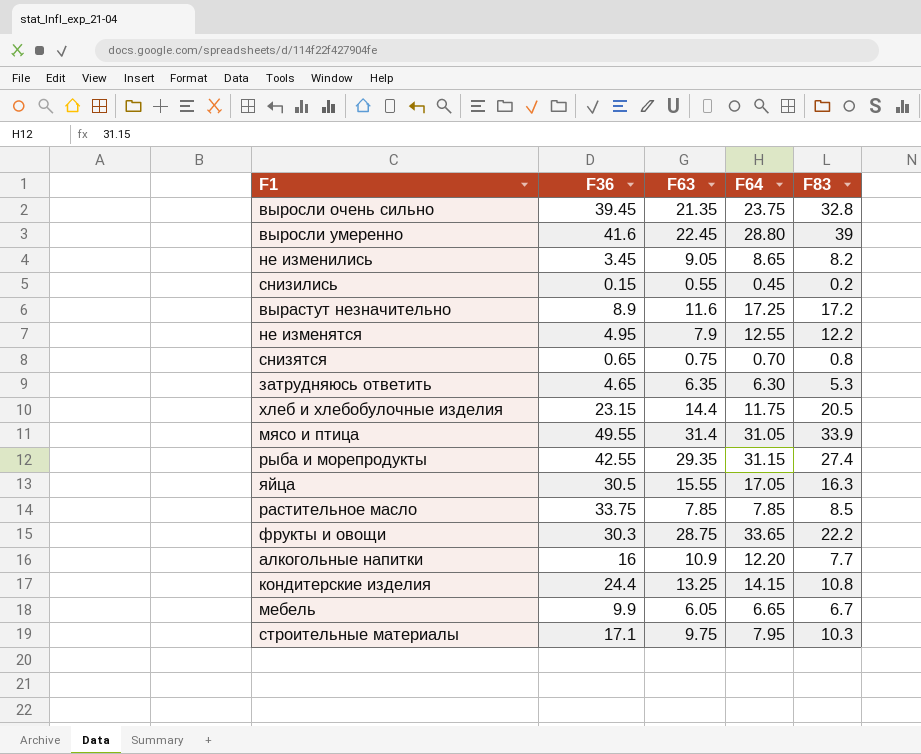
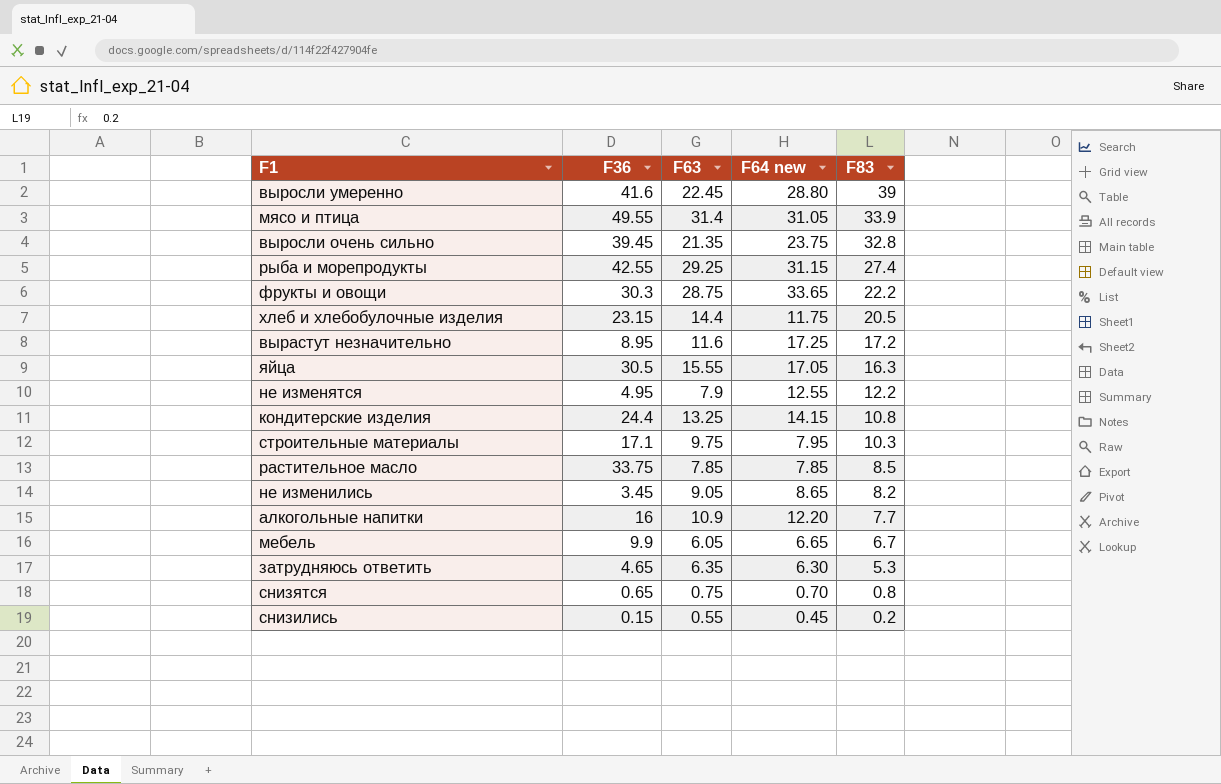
row order: none -> F83 descending
column name: F64 -> F64 new
рыба и морепродукты | F63: 29.35 -> 29.25
вырастут незначительно | F36: 8.9 -> 8.95

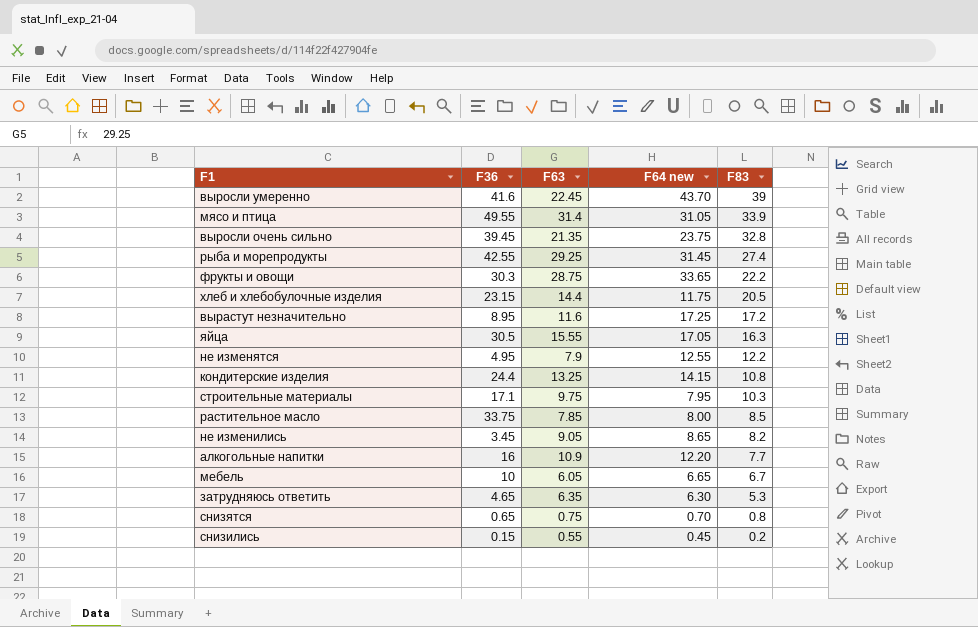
выросли умеренно | F64 new: 28.80 -> 43.70
рыба и морепродукты | F64 new: 31.15 -> 31.45
растительное масло | F64 new: 7.85 -> 8.00
мебель | F36: 9.9 -> 10

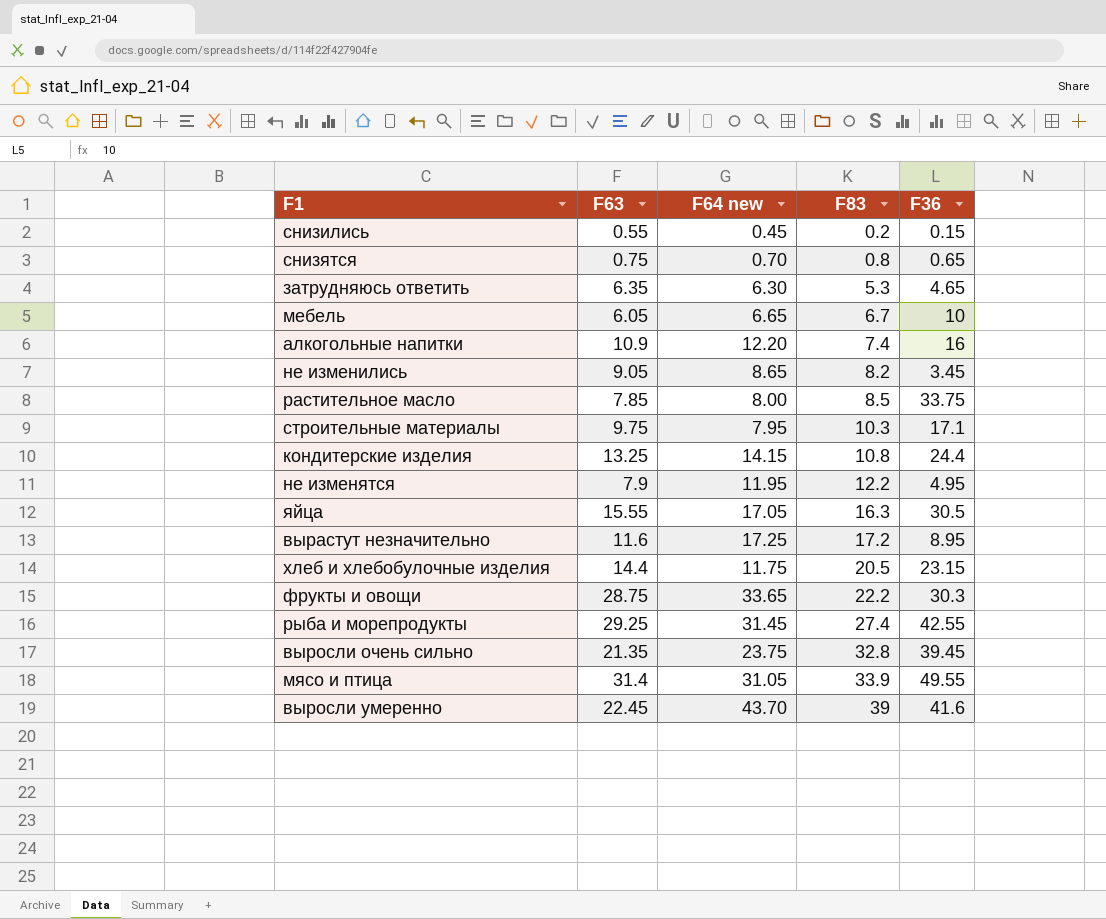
row order: F83 descending -> F83 ascending
column F36 | position: 2 -> 5
алкогольные напитки | F83: 7.7 -> 7.4
не изменятся | F64 new: 12.55 -> 11.95

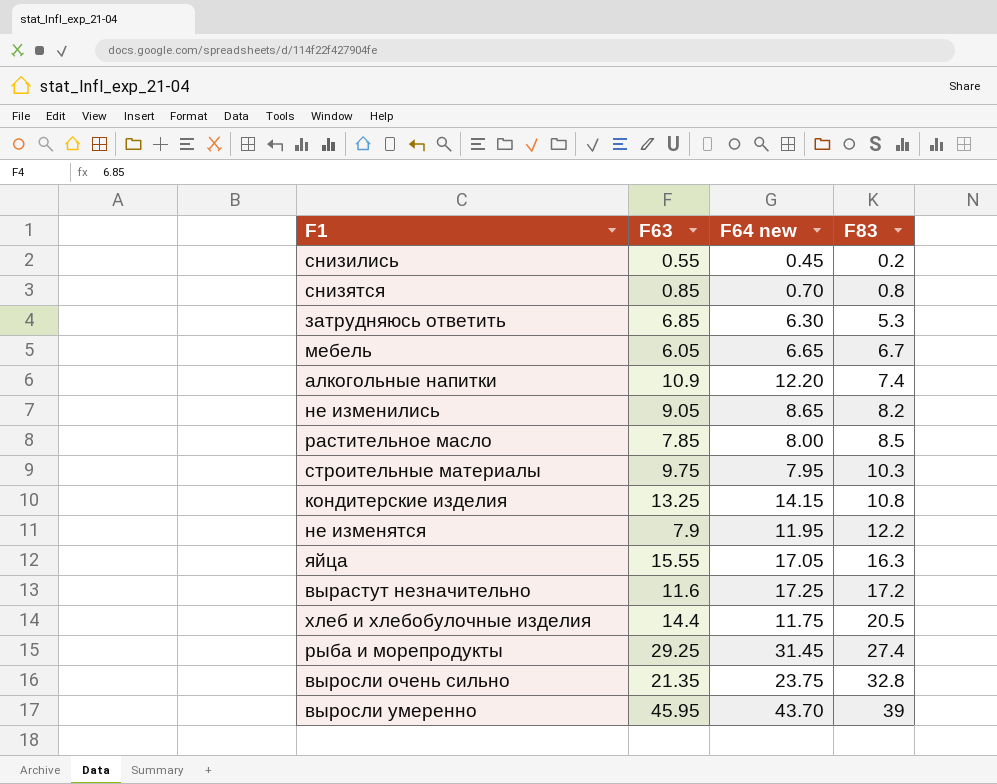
column F36 | position: 5 -> none
row фрукты и овощи: 28.75 | 33.65 | 22.2 | 30.3 -> none
row мясо и птица: 31.4 | 31.05 | 33.9 | 49.55 -> none
снизятся | F63: 0.75 -> 0.85
затрудняюсь ответить | F63: 6.35 -> 6.85
выросли умеренно | F63: 22.45 -> 45.95

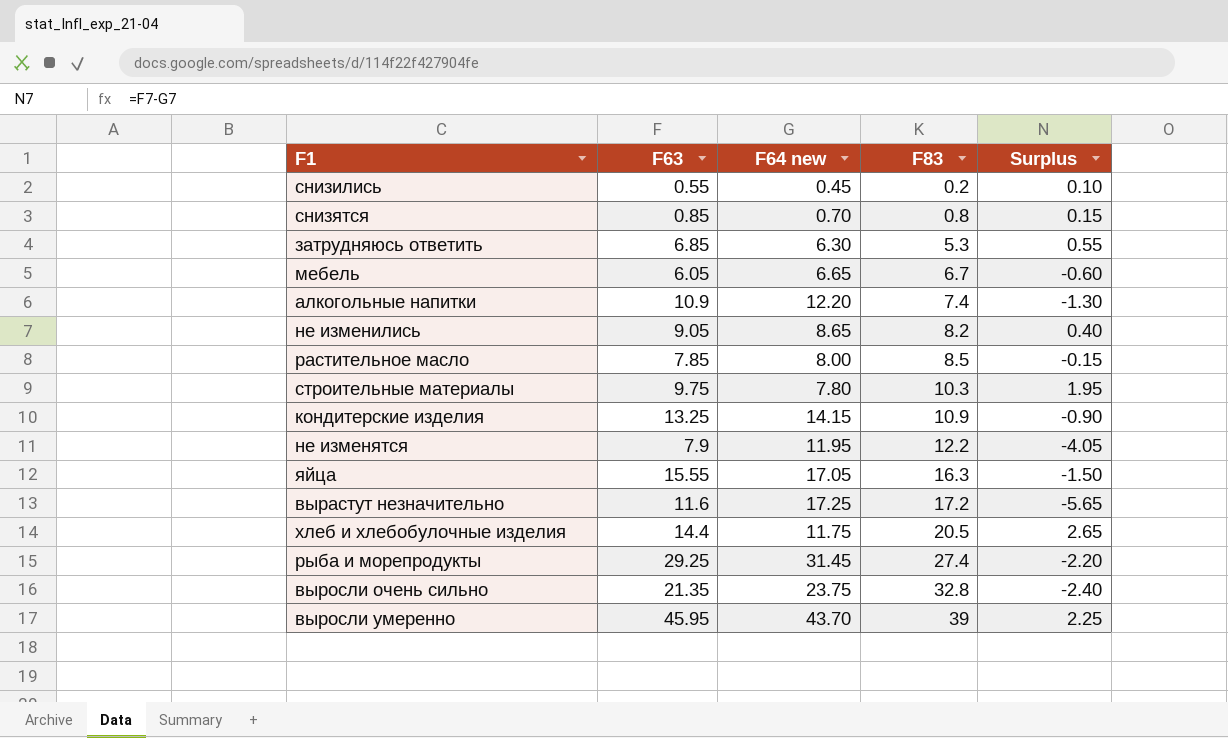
column Surplus | formula: none -> [F63] - [F64 new]
строительные материалы | F64 new: 7.95 -> 7.80
кондитерские изделия | F83: 10.8 -> 10.9

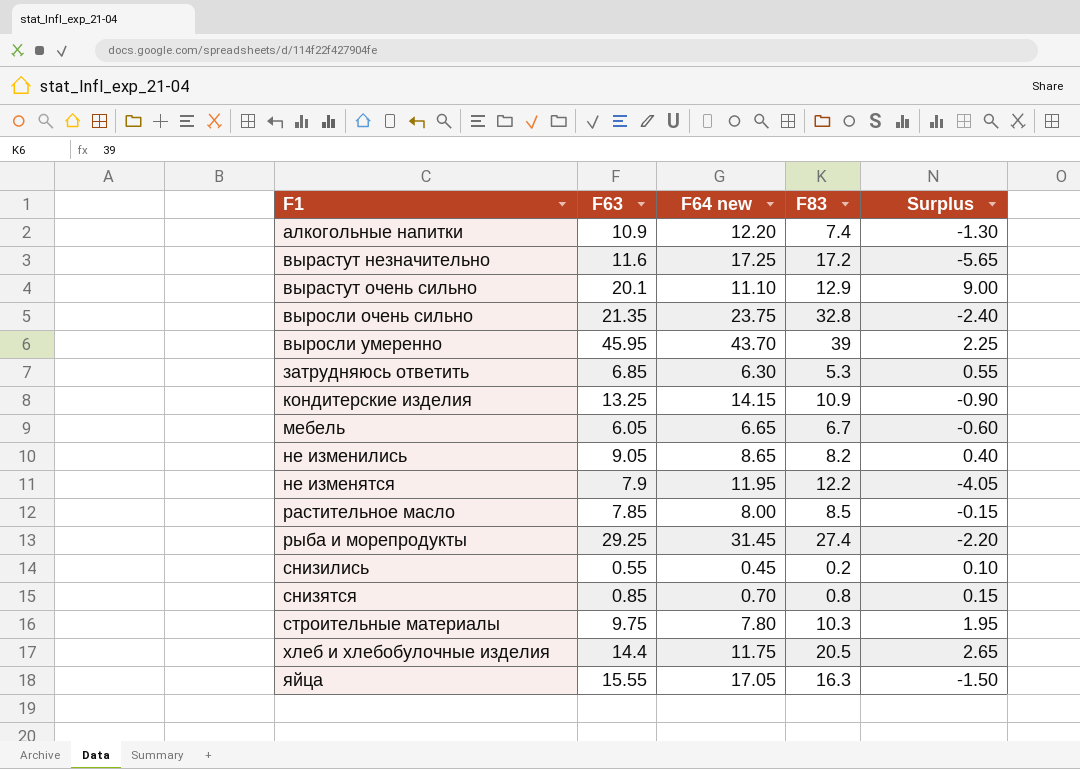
row order: F83 ascending -> F1 ascending
row вырастут очень сильно: none -> 20.1 | 11.10 | 12.9 | 9.00

